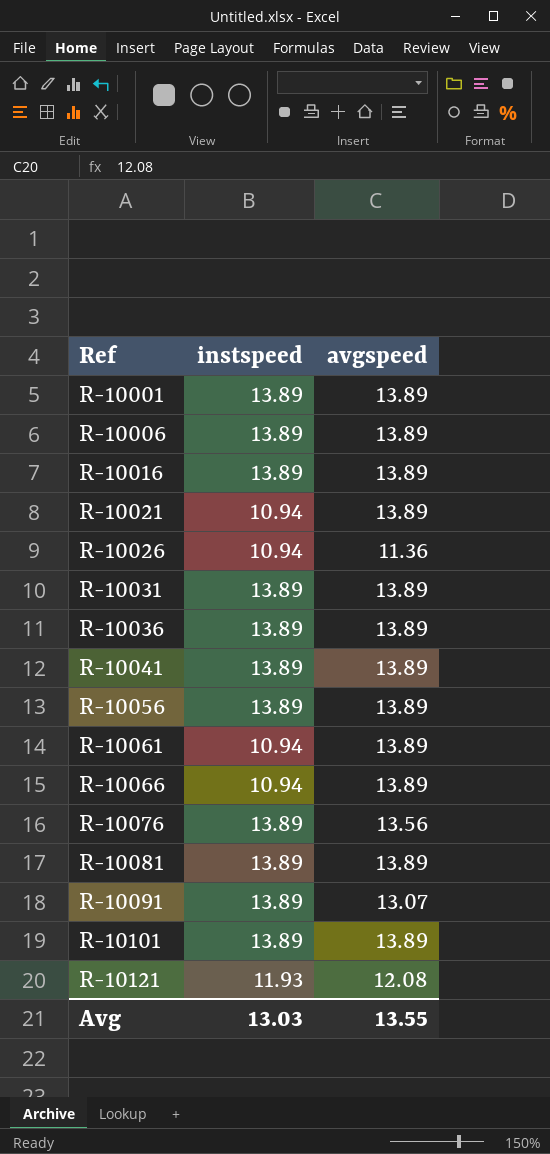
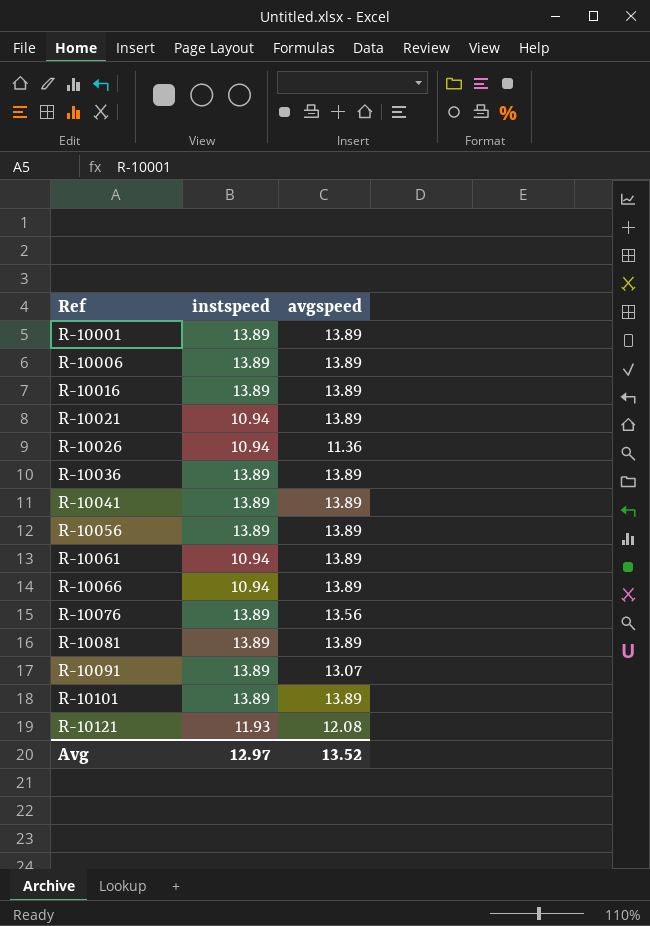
row R-10031: 13.89 | 13.89 -> none
Avg | instspeed: 13.03 -> 12.97
Avg | avgspeed: 13.55 -> 13.52

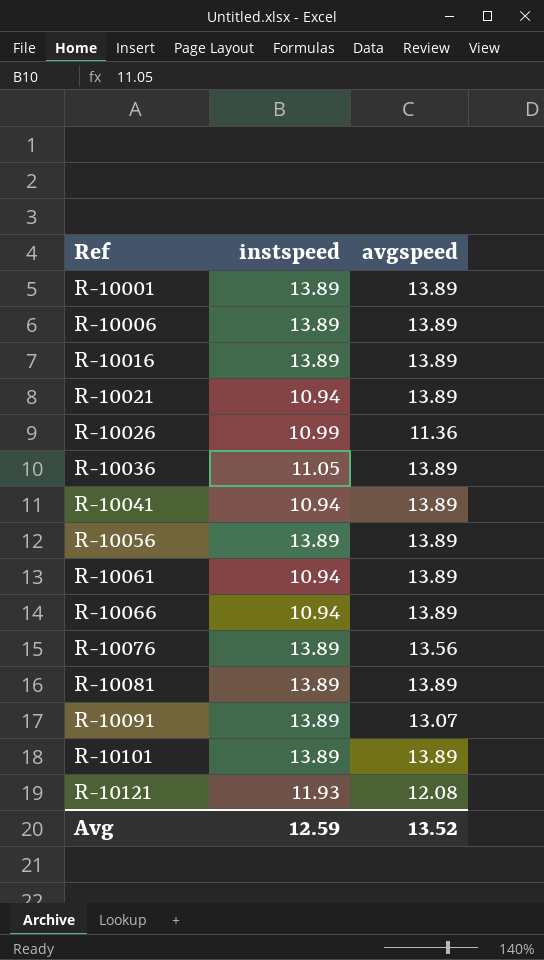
R-10026 | instspeed: 10.94 -> 10.99
R-10036 | instspeed: 13.89 -> 11.05
R-10041 | instspeed: 13.89 -> 10.94
Avg | instspeed: 12.97 -> 12.59

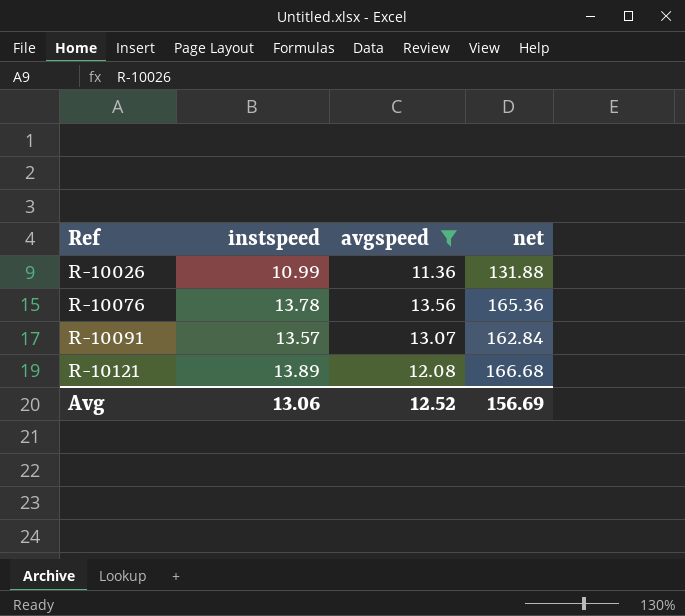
filter: none -> avgspeed != 13.89
column net | formula: none -> [instspeed] * 12
R-10076 | instspeed: 13.89 -> 13.78
R-10091 | instspeed: 13.89 -> 13.57
R-10121 | instspeed: 11.93 -> 13.89
Avg | instspeed: 12.59 -> 13.06
Avg | avgspeed: 13.52 -> 12.52

